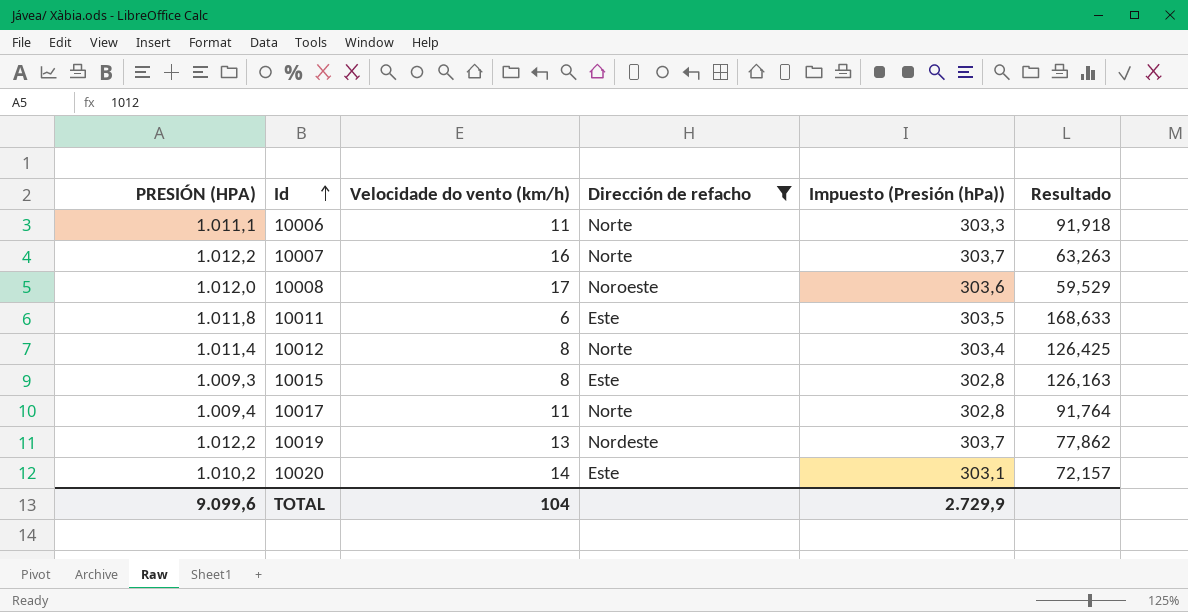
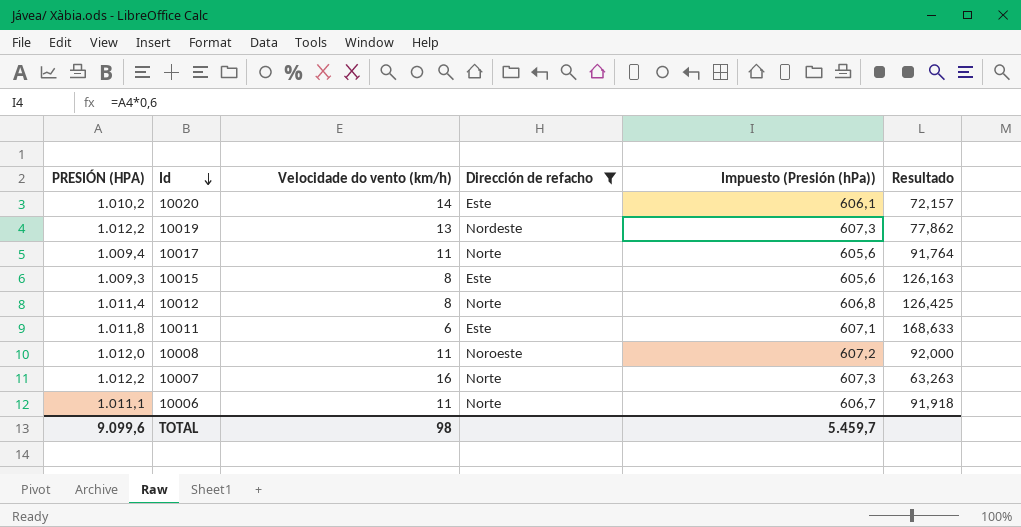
row order: Id ascending -> Id descending
column Impuesto (Presión (hPa)) | formula: [PRESIÓN (HPA)] * 0,3 -> [PRESIÓN (HPA)] * 0,6
10008 | Velocidade do vento (km/h): 17 -> 11
10008 | Resultado: 59,529 -> 92,000
TOTAL | Velocidade do vento (km/h): 104 -> 98
TOTAL | Impuesto (Presión (hPa)): 2.729,9 -> 5.459,7

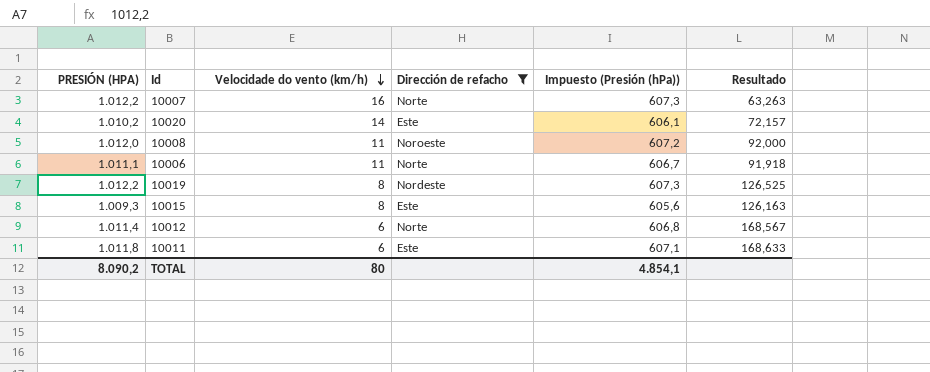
row order: Id descending -> Velocidade do vento (km/h) descending
row 10017: 1.009,4 | 11 | Norte | 605,6 | 91,764 -> none
10019 | Velocidade do vento (km/h): 13 -> 8
10019 | Resultado: 77,862 -> 126,525
10012 | Velocidade do vento (km/h): 8 -> 6
10012 | Resultado: 126,425 -> 168,567
TOTAL | PRESIÓN (HPA): 9.099,6 -> 8.090,2
TOTAL | Velocidade do vento (km/h): 98 -> 80
TOTAL | Impuesto (Presión (hPa)): 5.459,7 -> 4.854,1

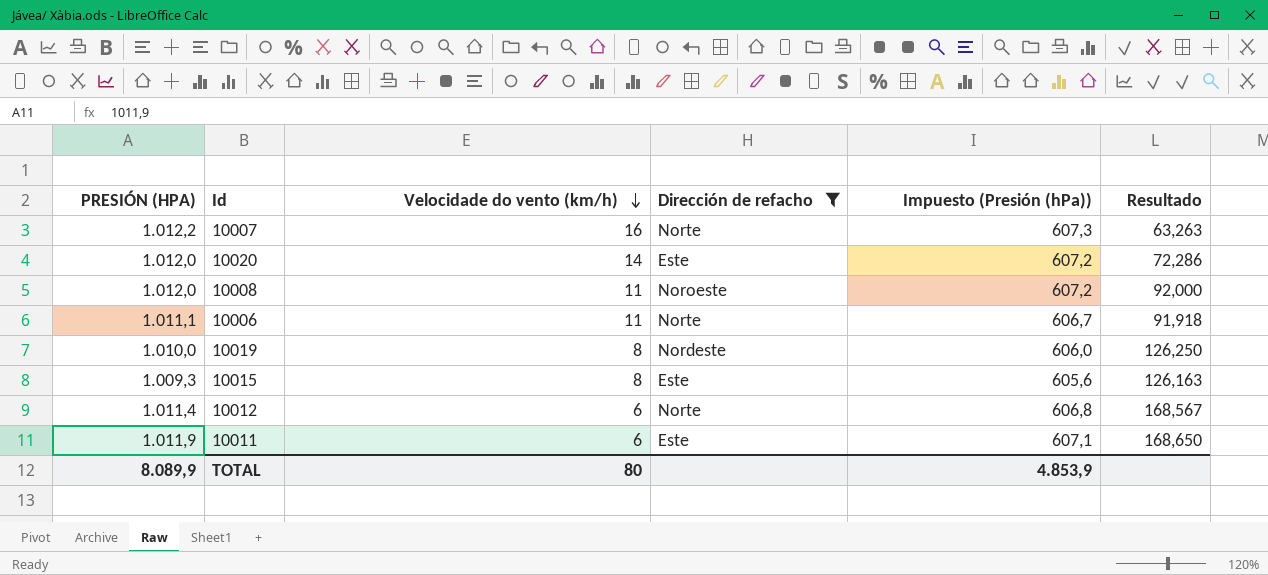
10020 | PRESIÓN (HPA): 1.010,2 -> 1.012,0
10020 | Impuesto (Presión (hPa)): 606,1 -> 607,2
10020 | Resultado: 72,157 -> 72,286
10019 | PRESIÓN (HPA): 1.012,2 -> 1.010,0
10019 | Impuesto (Presión (hPa)): 607,3 -> 606,0
10019 | Resultado: 126,525 -> 126,250
10011 | PRESIÓN (HPA): 1.011,8 -> 1.011,9
10011 | Resultado: 168,633 -> 168,650
TOTAL | PRESIÓN (HPA): 8.090,2 -> 8.089,9
TOTAL | Impuesto (Presión (hPa)): 4.854,1 -> 4.853,9

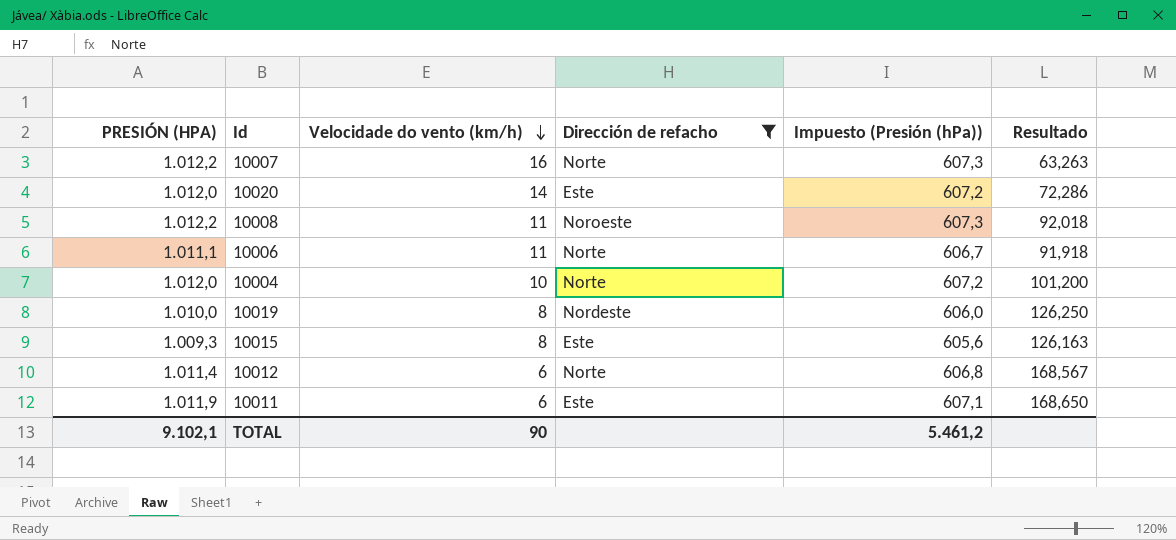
10008 | PRESIÓN (HPA): 1.012,0 -> 1.012,2
10008 | Impuesto (Presión (hPa)): 607,2 -> 607,3
10008 | Resultado: 92,000 -> 92,018
row 10004: none -> 1.012,0 | 10 | Norte | 607,2 | 101,200
TOTAL | PRESIÓN (HPA): 8.089,9 -> 9.102,1
TOTAL | Velocidade do vento (km/h): 80 -> 90
TOTAL | Impuesto (Presión (hPa)): 4.853,9 -> 5.461,2

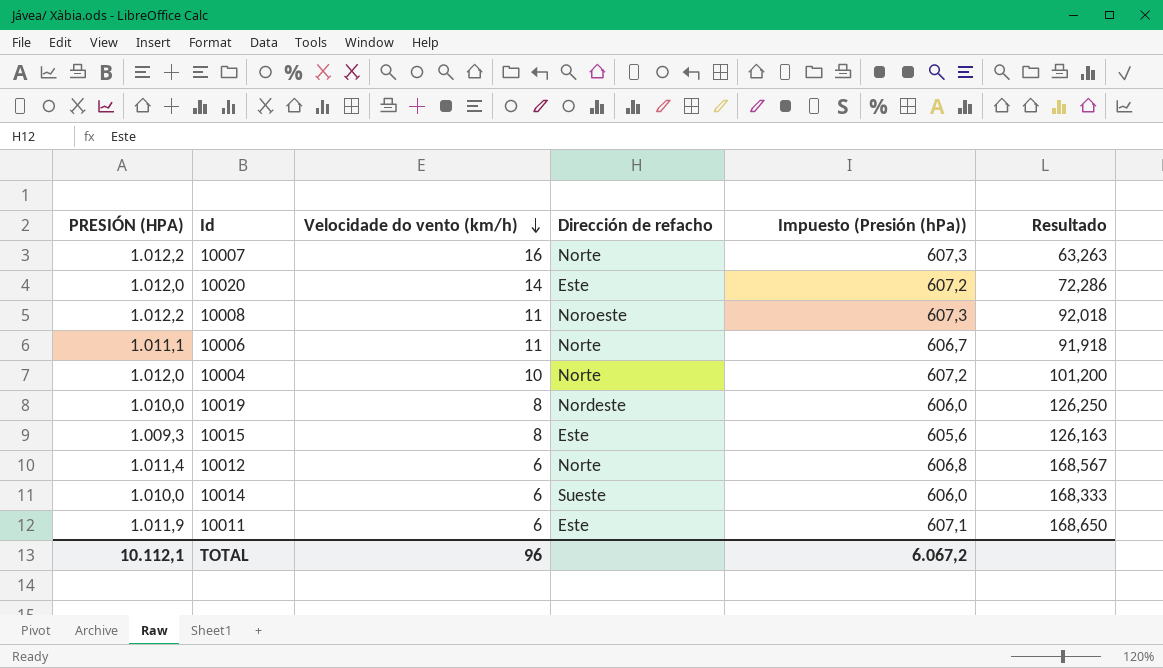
filter: Dirección de refacho != Sueste -> none
TOTAL | PRESIÓN (HPA): 9.102,1 -> 10.112,1
TOTAL | Velocidade do vento (km/h): 90 -> 96
TOTAL | Impuesto (Presión (hPa)): 5.461,2 -> 6.067,2

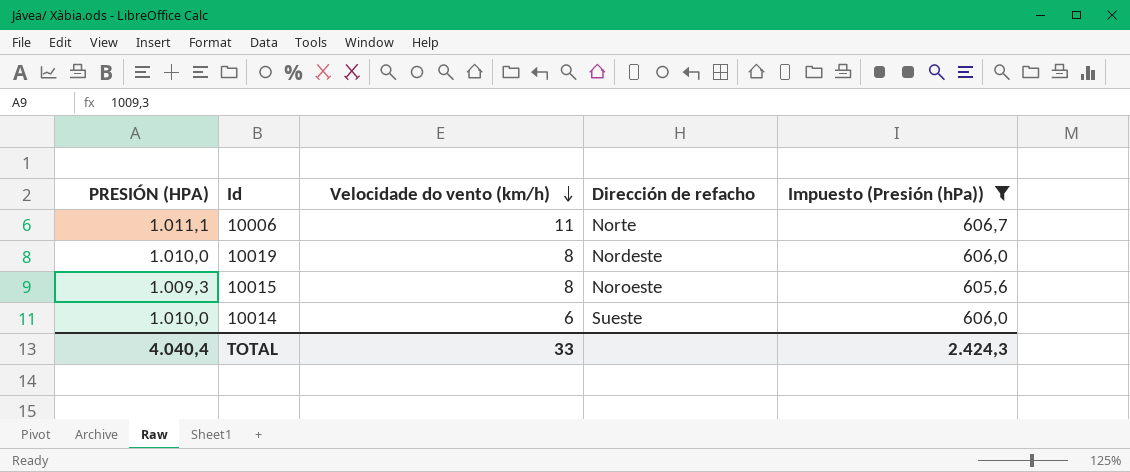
filter: none -> Impuesto (Presión (hPa)) <= 606,7
column Resultado | formula: [PRESIÓN (HPA)] / [Velocidade do vento (km/h)] -> none
10015 | Dirección de refacho: Este -> Noroeste
TOTAL | PRESIÓN (HPA): 10.112,1 -> 4.040,4
TOTAL | Velocidade do vento (km/h): 96 -> 33
TOTAL | Impuesto (Presión (hPa)): 6.067,2 -> 2.424,3

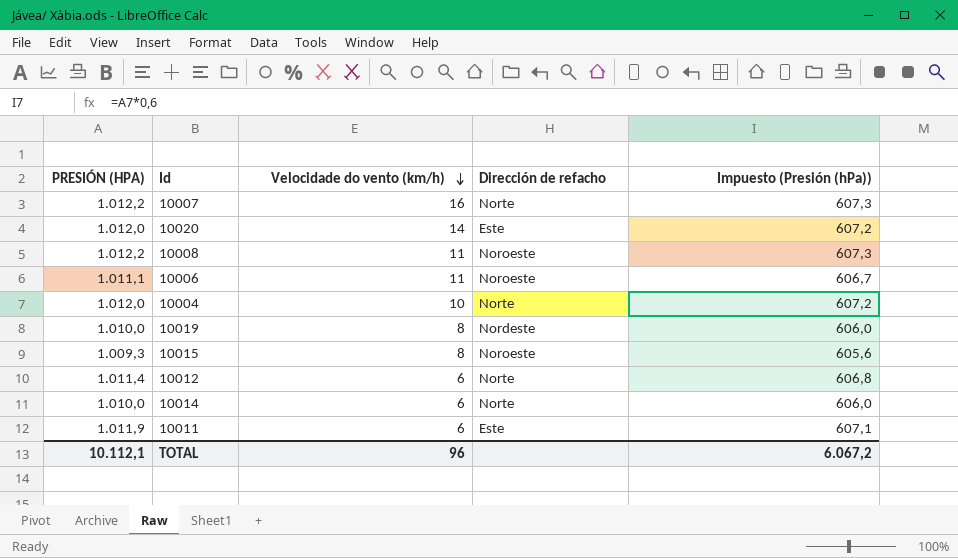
filter: Impuesto (Presión (hPa)) <= 606,7 -> none
10006 | Dirección de refacho: Norte -> Noroeste
10014 | Dirección de refacho: Sueste -> Norte
TOTAL | PRESIÓN (HPA): 4.040,4 -> 10.112,1
TOTAL | Velocidade do vento (km/h): 33 -> 96
TOTAL | Impuesto (Presión (hPa)): 2.424,3 -> 6.067,2

